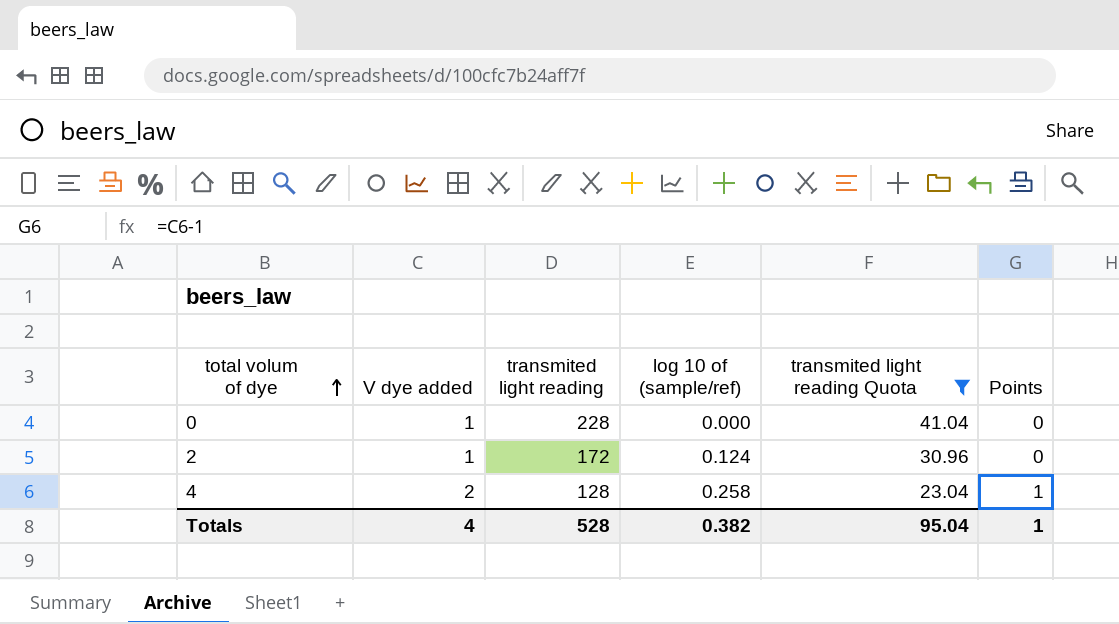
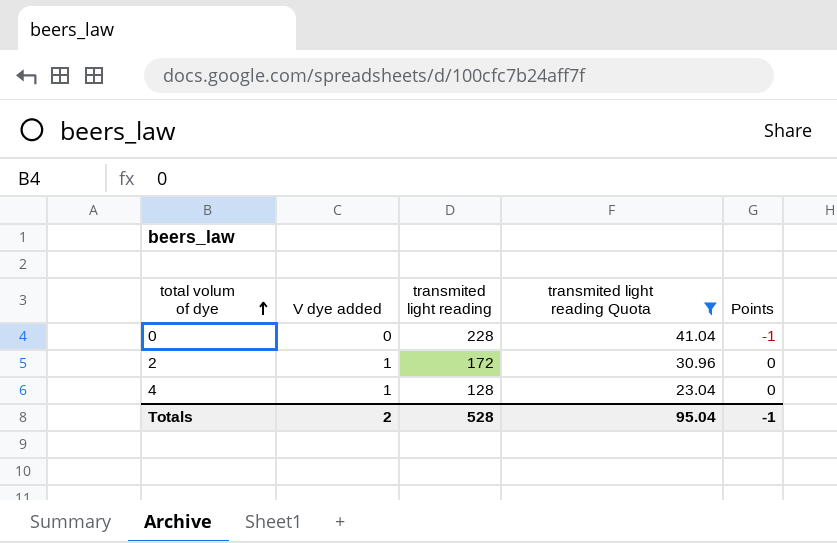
column log 10 of (sample/ref) | position: 4 -> none
0 | V dye added: 1 -> 0
0 | Points: 0 -> -1
4 | V dye added: 2 -> 1
4 | Points: 1 -> 0
Totals | V dye added: 4 -> 2
Totals | Points: 1 -> -1

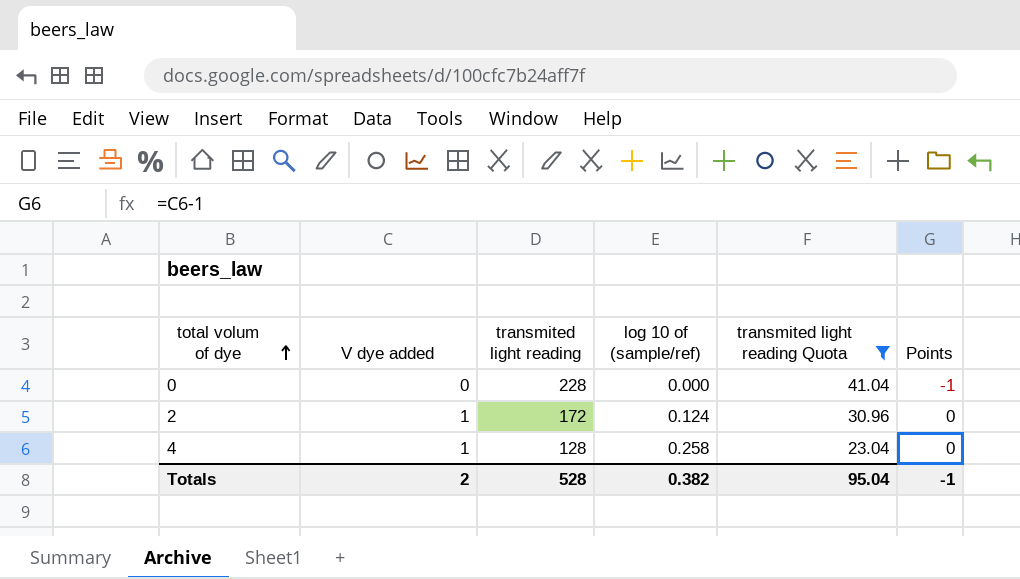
column log 10 of (sample/ref) | position: none -> 4

